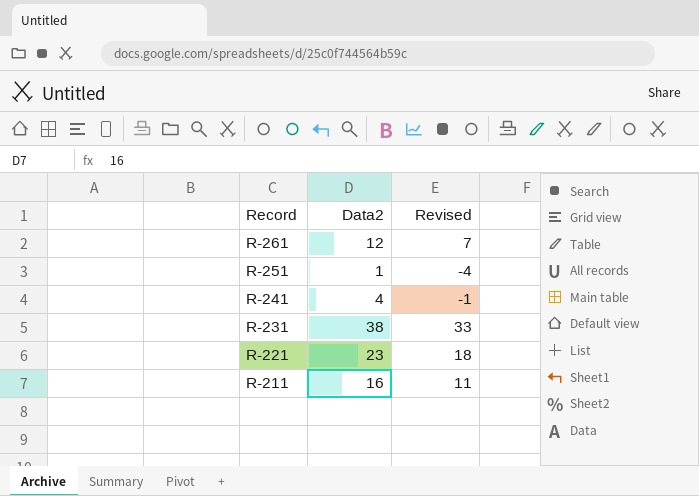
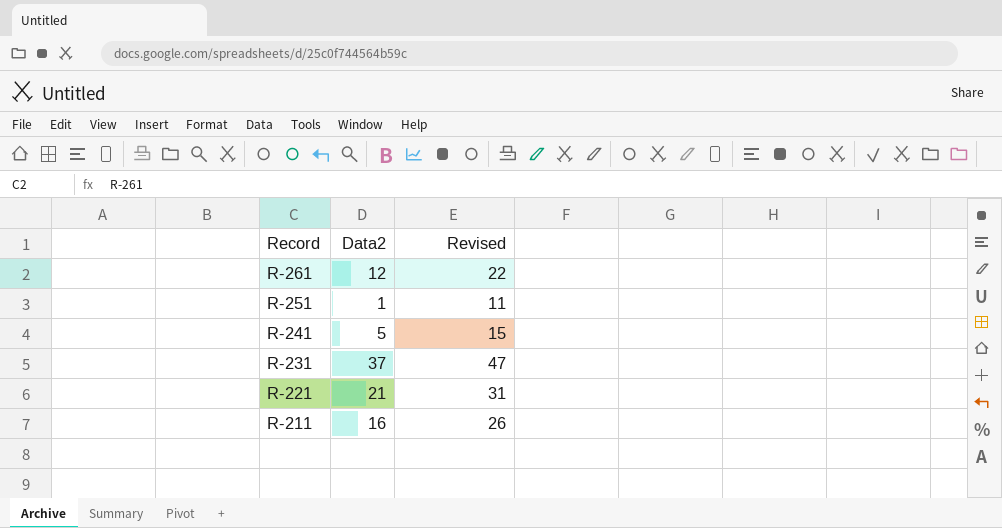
column Revised | formula: [Data2] - 5 -> [Data2] + 10
R-241 | Data2: 4 -> 5
R-231 | Data2: 38 -> 37
R-221 | Data2: 23 -> 21

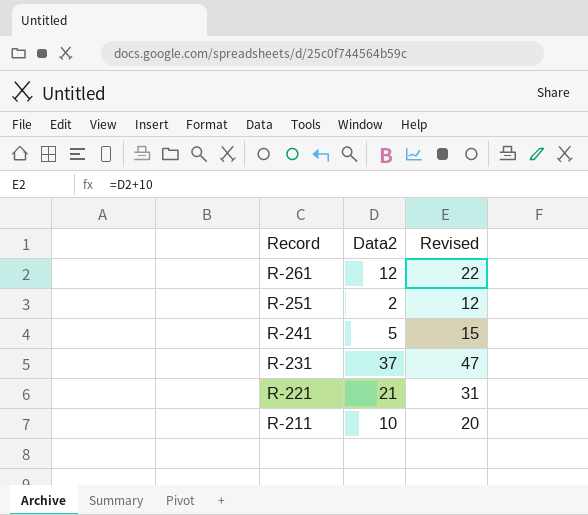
R-251 | Data2: 1 -> 2
R-251 | Revised: 11 -> 12
R-211 | Data2: 16 -> 10
R-211 | Revised: 26 -> 20

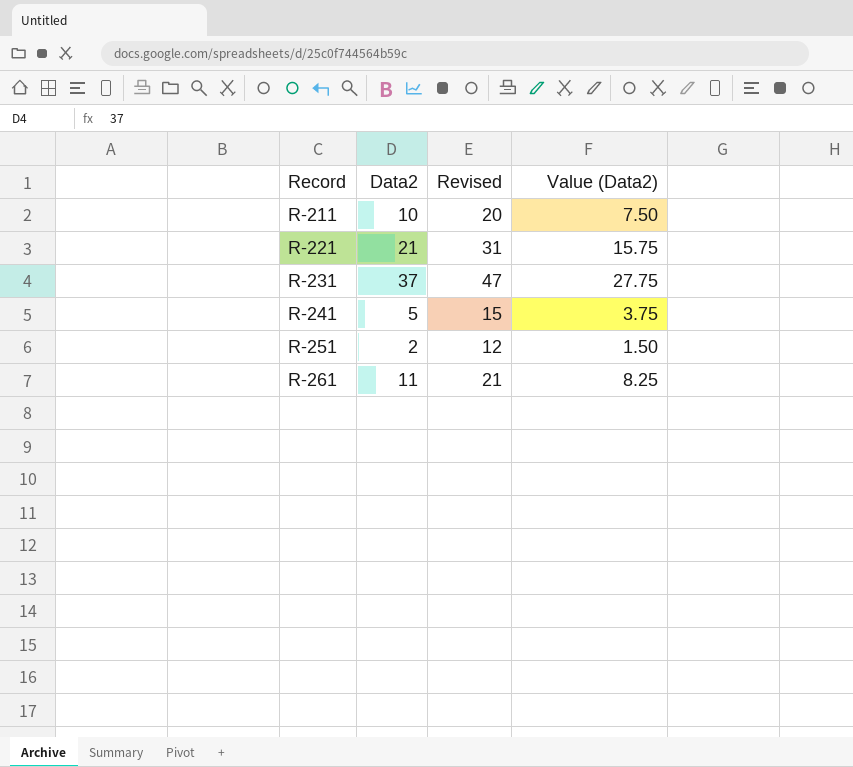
row order: Record descending -> Record ascending
column Value (Data2) | formula: none -> [Data2] * 0.75
R-261 | Data2: 12 -> 11
R-261 | Revised: 22 -> 21

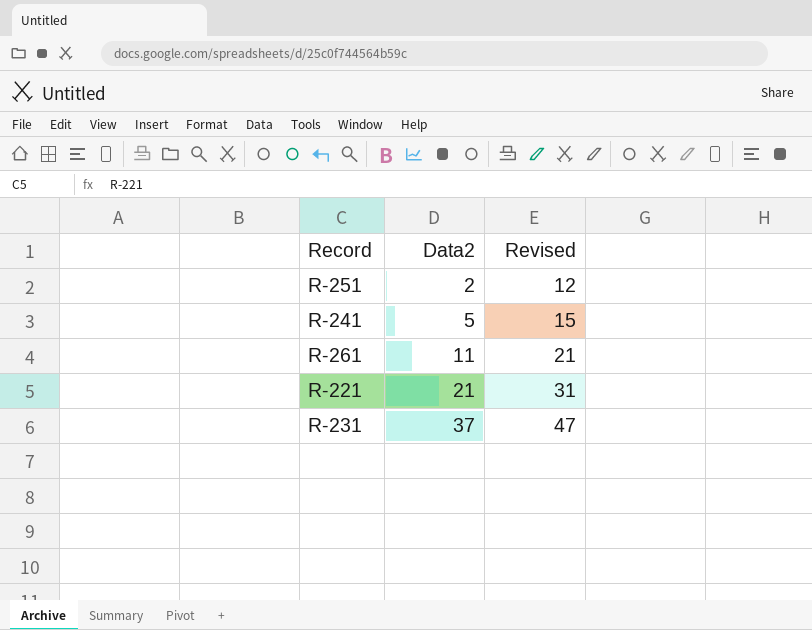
row order: Record ascending -> Data2 ascending
column Value (Data2) | formula: [Data2] * 0.75 -> none
row R-211: 10 | 20 | 7.50 -> none

